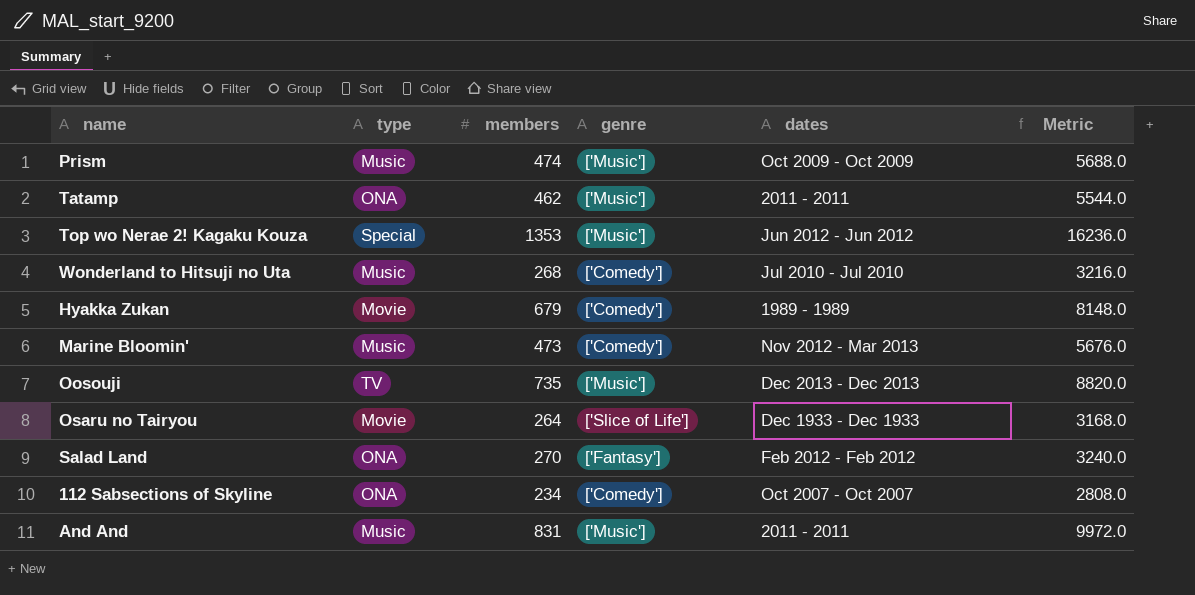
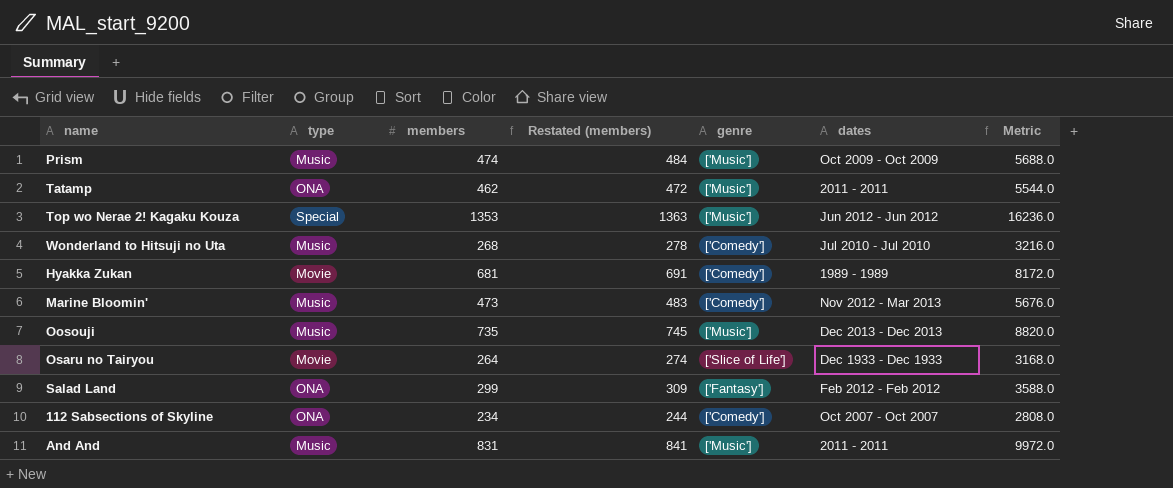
column Restated (members) | formula: none -> [members] + 10
Hyakka Zukan | members: 679 -> 681
Hyakka Zukan | Metric: 8148.0 -> 8172.0
Oosouji | type: TV -> Music
Salad Land | members: 270 -> 299
Salad Land | Metric: 3240.0 -> 3588.0

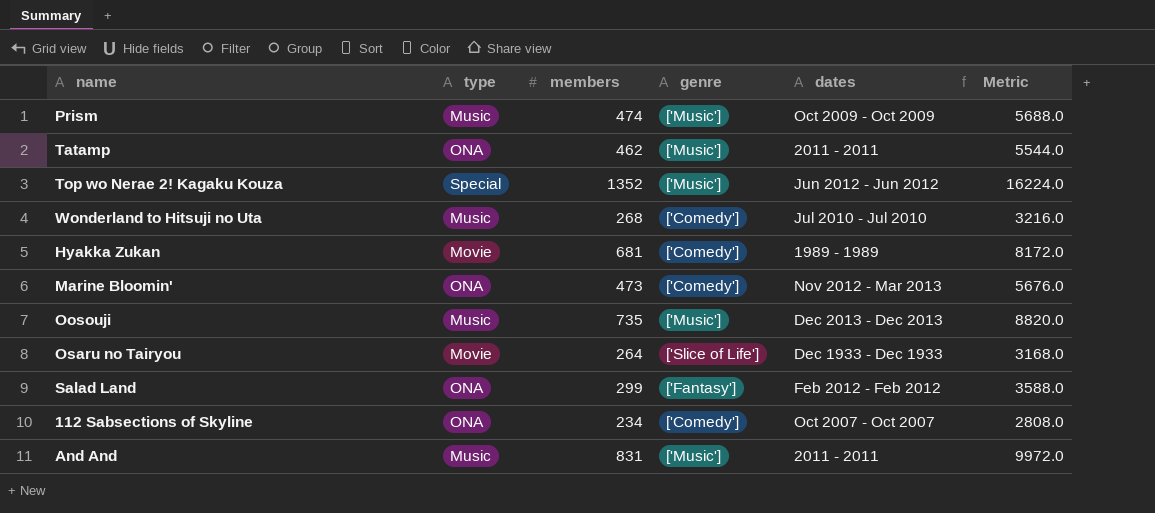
column Restated (members) | formula: [members] + 10 -> none
Top wo Nerae 2! Kagaku Kouza | members: 1353 -> 1352
Top wo Nerae 2! Kagaku Kouza | Metric: 16236.0 -> 16224.0
Marine Bloomin' | type: Music -> ONA

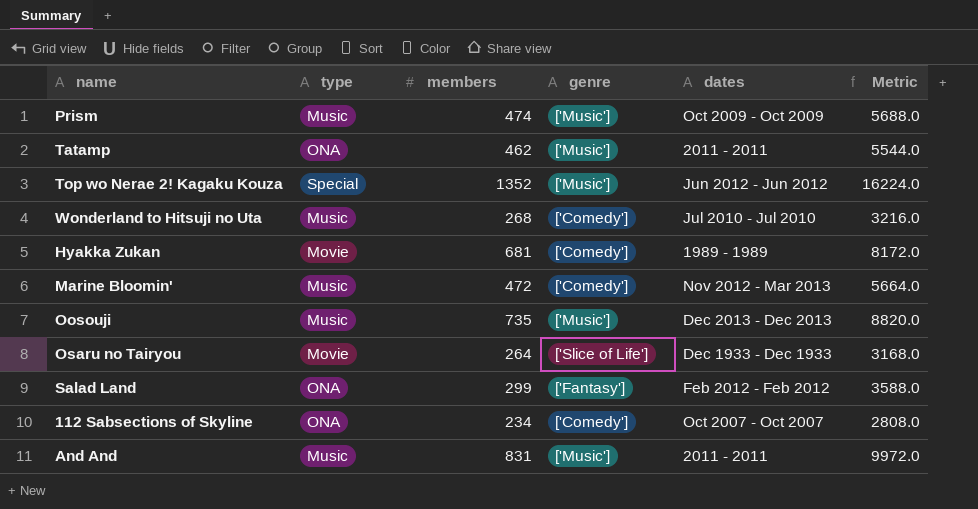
Marine Bloomin' | type: ONA -> Music
Marine Bloomin' | members: 473 -> 472
Marine Bloomin' | Metric: 5676.0 -> 5664.0

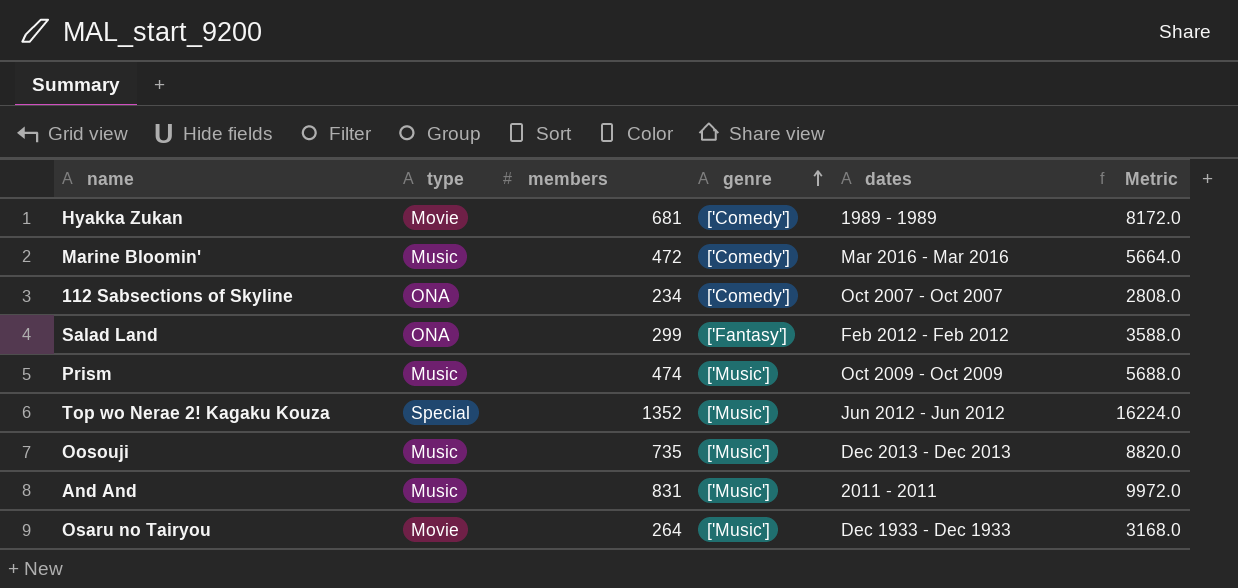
row order: none -> genre ascending
row Tatamp: ONA | 462 | ['Music'] | 2011 - 2011 | 5544.0 -> none
row Wonderland to Hitsuji no Uta: Music | 268 | ['Comedy'] | Jul 2010 - Jul 2010 | 3216.0 -> none
Marine Bloomin' | dates: Nov 2012 - Mar 2013 -> Mar 2016 - Mar 2016
Osaru no Tairyou | genre: ['Slice of Life'] -> ['Music']

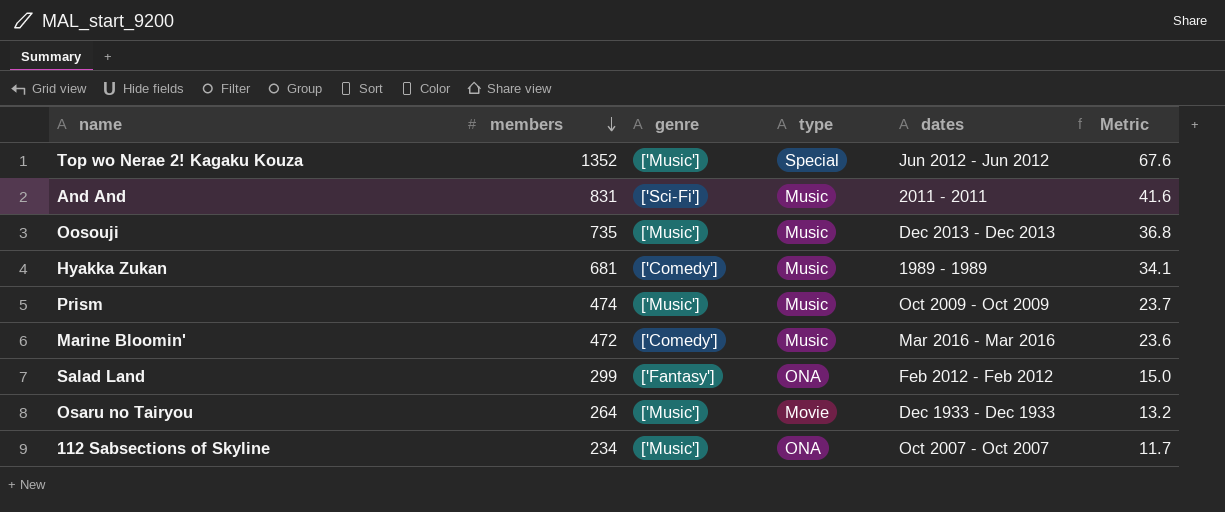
row order: genre ascending -> members descending
column type | position: 2 -> 4
column Metric | formula: [members] * 12 -> [members] * 0.05
And And | genre: ['Music'] -> ['Sci-Fi']
Hyakka Zukan | type: Movie -> Music
112 Sabsections of Skyline | genre: ['Comedy'] -> ['Music']

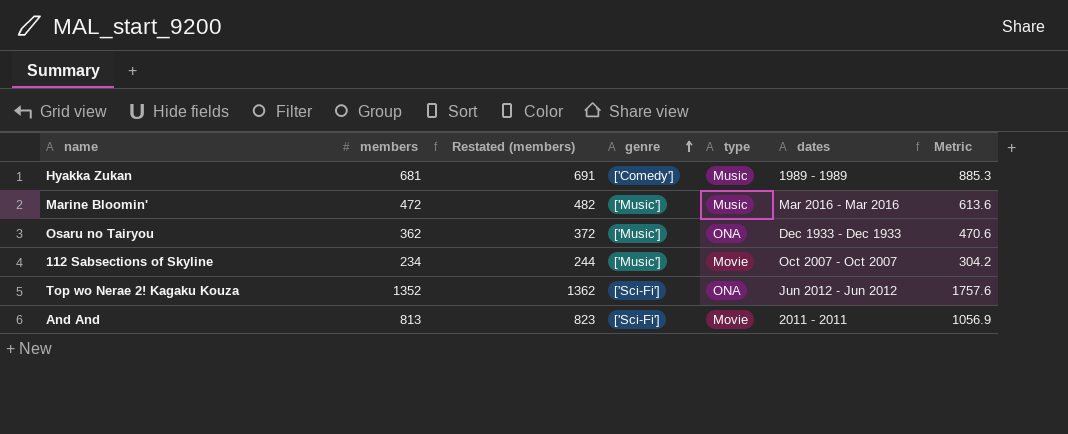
row order: members descending -> genre ascending
column Restated (members) | formula: none -> [members] + 10
column Metric | formula: [members] * 0.05 -> [members] * 1.3
row Oosouji: 735 | ['Music'] | Music | Dec 2013 - Dec 2013 | 36.8 -> none
row Prism: 474 | ['Music'] | Music | Oct 2009 - Oct 2009 | 23.7 -> none
row Salad Land: 299 | ['Fantasy'] | ONA | Feb 2012 - Feb 2012 | 15.0 -> none
Marine Bloomin' | genre: ['Comedy'] -> ['Music']
Osaru no Tairyou | members: 264 -> 362
Osaru no Tairyou | type: Movie -> ONA
112 Sabsections of Skyline | type: ONA -> Movie
Top wo Nerae 2! Kagaku Kouza | genre: ['Music'] -> ['Sci-Fi']
Top wo Nerae 2! Kagaku Kouza | type: Special -> ONA
And And | members: 831 -> 813
And And | type: Music -> Movie

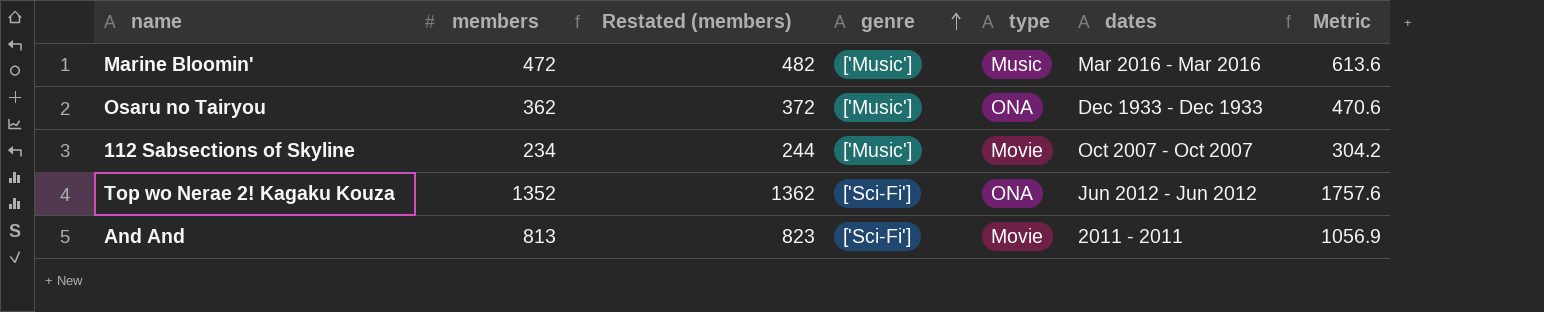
row Hyakka Zukan: 681 | 691 | ['Comedy'] | Music | 1989 - 1989 | 885.3 -> none

